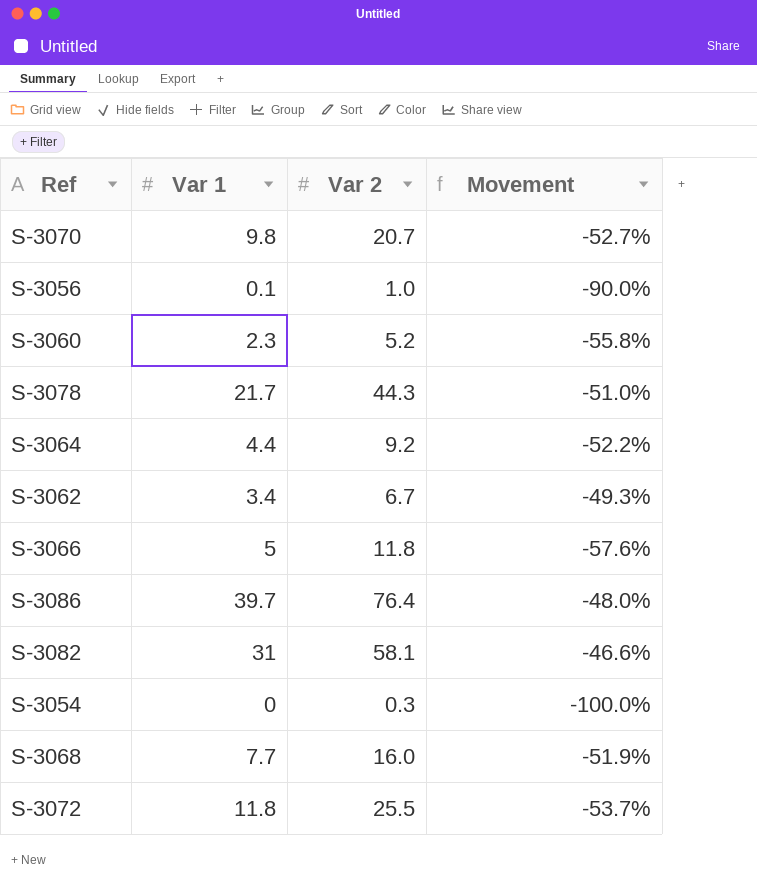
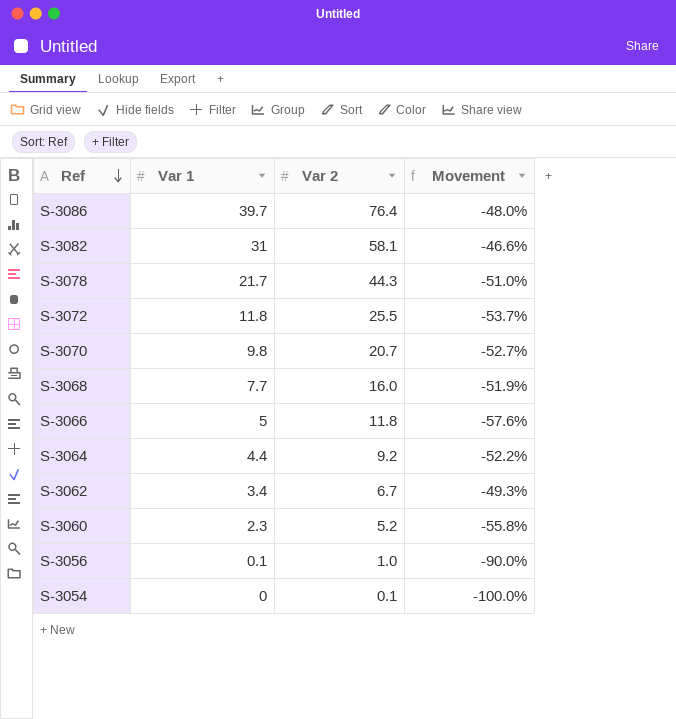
row order: none -> Ref descending
S-3054 | Var 2: 0.3 -> 0.1

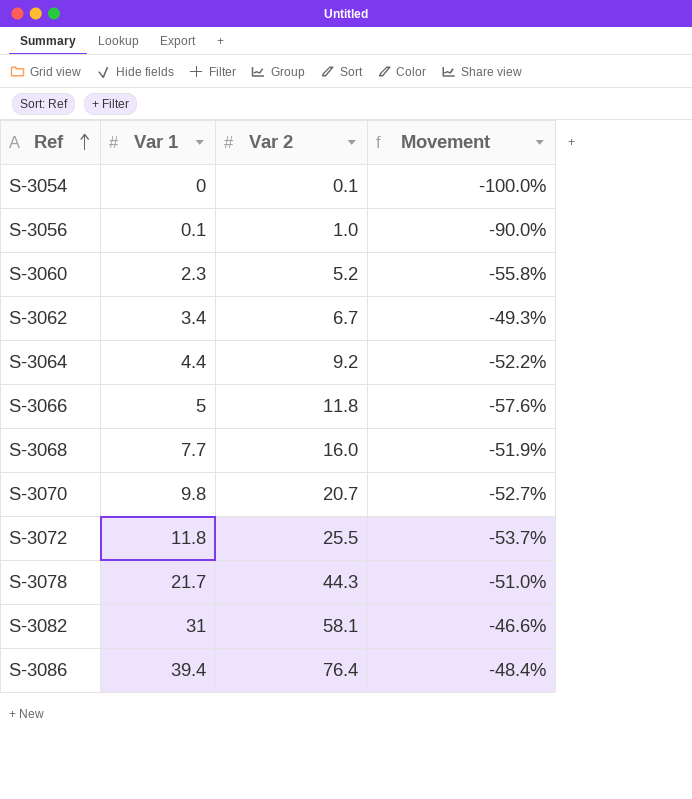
row order: Ref descending -> Ref ascending
S-3086 | Var 1: 39.7 -> 39.4
S-3086 | Movement: -48.0% -> -48.4%

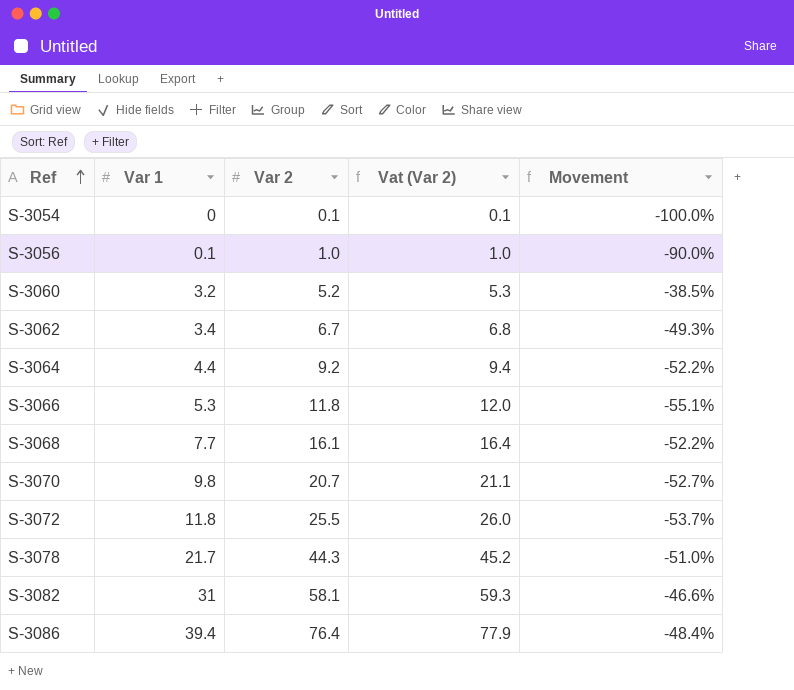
column Vat (Var 2) | formula: none -> [Var 2] * 1.02
S-3060 | Var 1: 2.3 -> 3.2
S-3060 | Movement: -55.8% -> -38.5%
S-3066 | Var 1: 5 -> 5.3
S-3066 | Movement: -57.6% -> -55.1%
S-3068 | Var 2: 16.0 -> 16.1
S-3068 | Movement: -51.9% -> -52.2%

